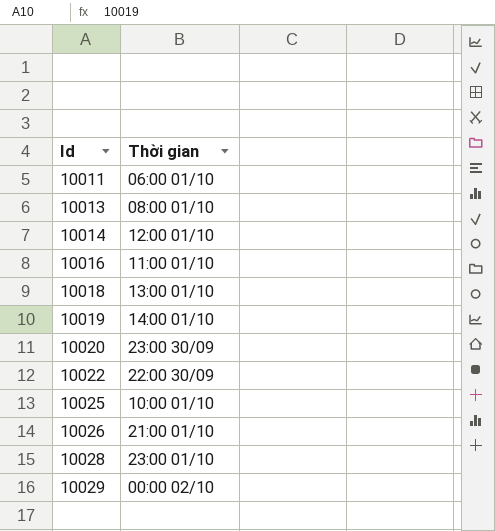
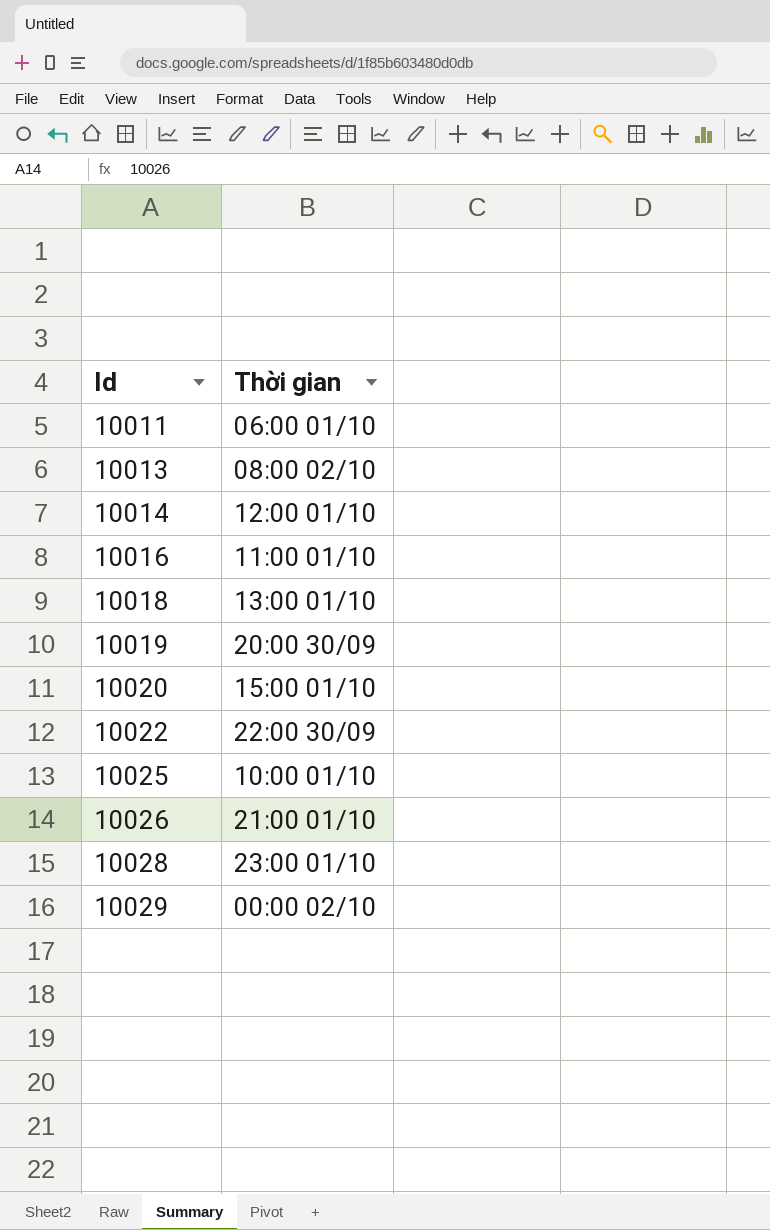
10013 | Thời gian: 08:00 01/10 -> 08:00 02/10
10019 | Thời gian: 14:00 01/10 -> 20:00 30/09
10020 | Thời gian: 23:00 30/09 -> 15:00 01/10

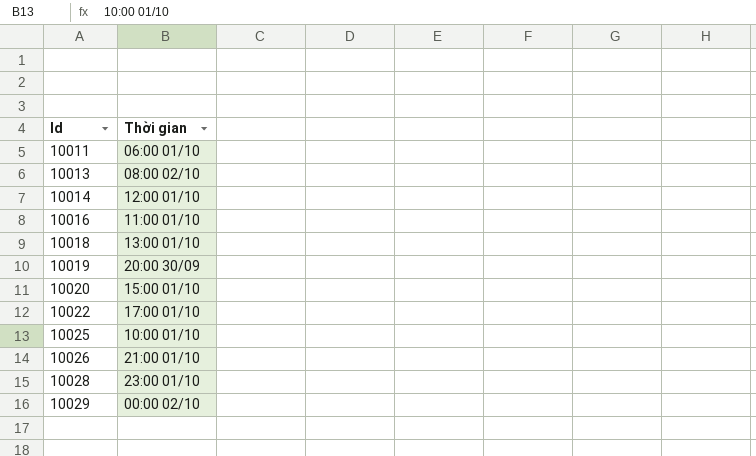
10022 | Thời gian: 22:00 30/09 -> 17:00 01/10

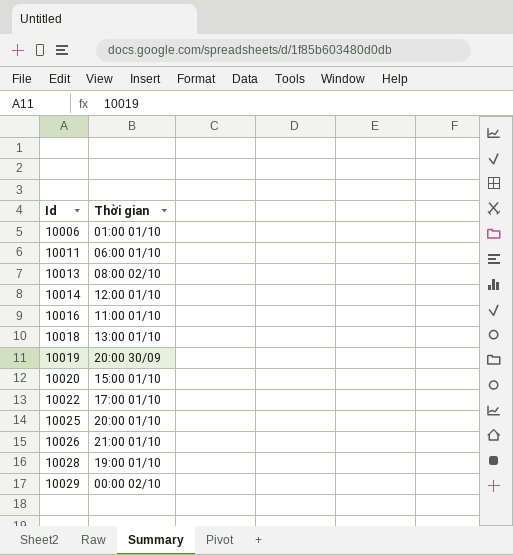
row 10006: none -> 01:00 01/10
10025 | Thời gian: 10:00 01/10 -> 20:00 01/10
10028 | Thời gian: 23:00 01/10 -> 19:00 01/10

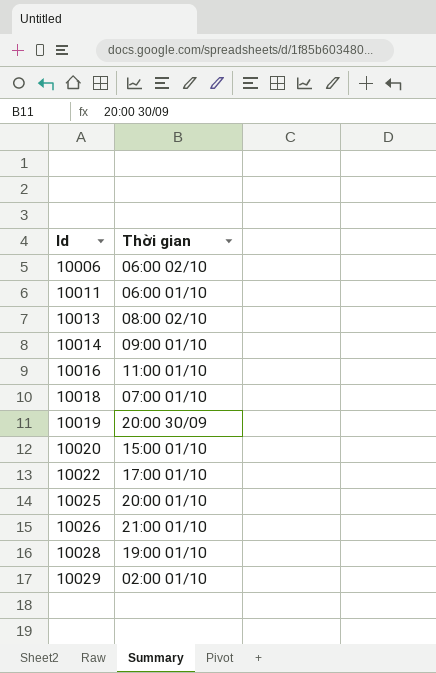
10006 | Thời gian: 01:00 01/10 -> 06:00 02/10
10014 | Thời gian: 12:00 01/10 -> 09:00 01/10
10018 | Thời gian: 13:00 01/10 -> 07:00 01/10
10029 | Thời gian: 00:00 02/10 -> 02:00 01/10

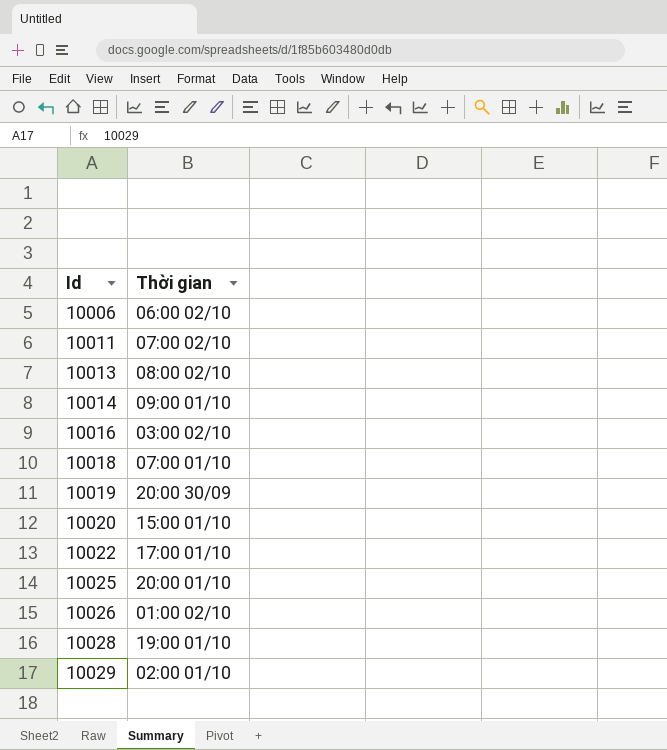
10011 | Thời gian: 06:00 01/10 -> 07:00 02/10
10016 | Thời gian: 11:00 01/10 -> 03:00 02/10
10026 | Thời gian: 21:00 01/10 -> 01:00 02/10

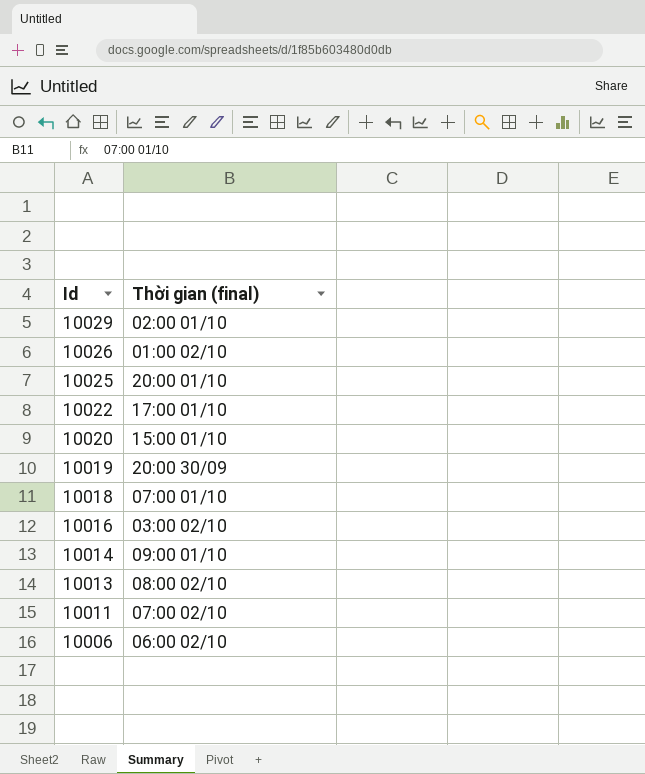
row order: Id ascending -> Id descending
column name: Thời gian -> Thời gian (final)
row 10028: 19:00 01/10 -> none

